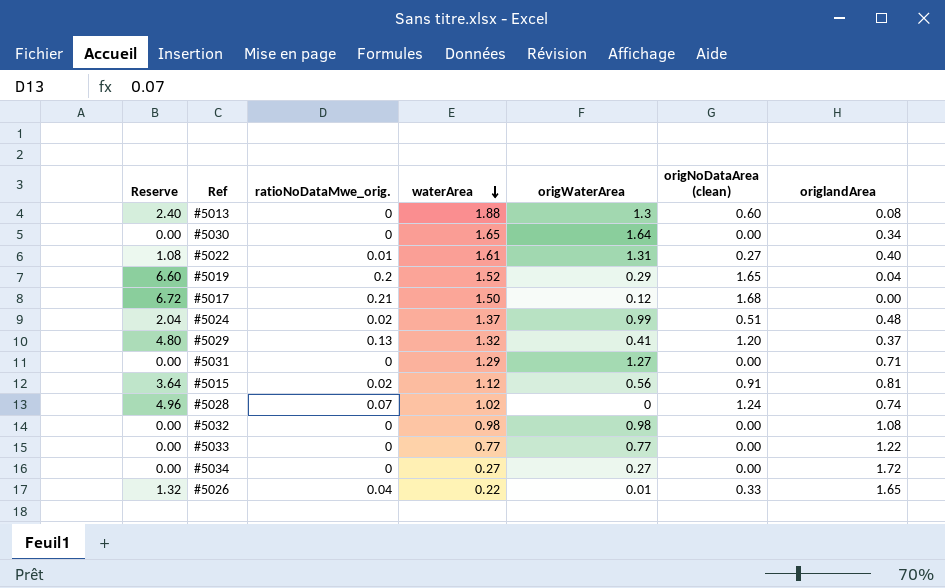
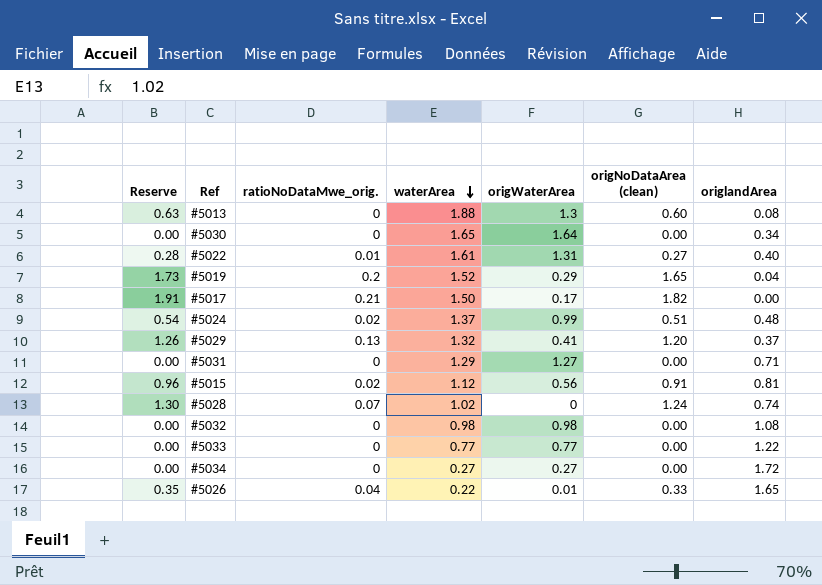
column Reserve | formula: [origNoDataArea (clean)] * 4 -> [origNoDataArea (clean)] * 1.05
#5017 | origWaterArea: 0.12 -> 0.17
#5017 | origNoDataArea (clean): 1.68 -> 1.82

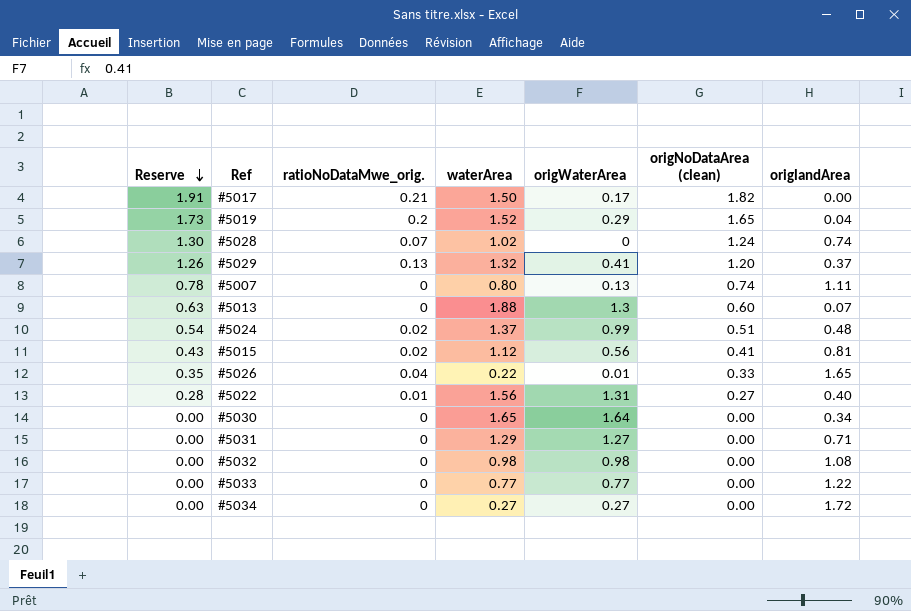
row order: waterArea descending -> Reserve descending
row #5007: none -> 0.78 | 0 | 0.80 | 0.13 | 0.74 | 1.11
#5013 | origlandArea: 0.08 -> 0.07
#5015 | Reserve: 0.96 -> 0.43
#5015 | origNoDataArea (clean): 0.91 -> 0.41
#5022 | waterArea: 1.61 -> 1.56

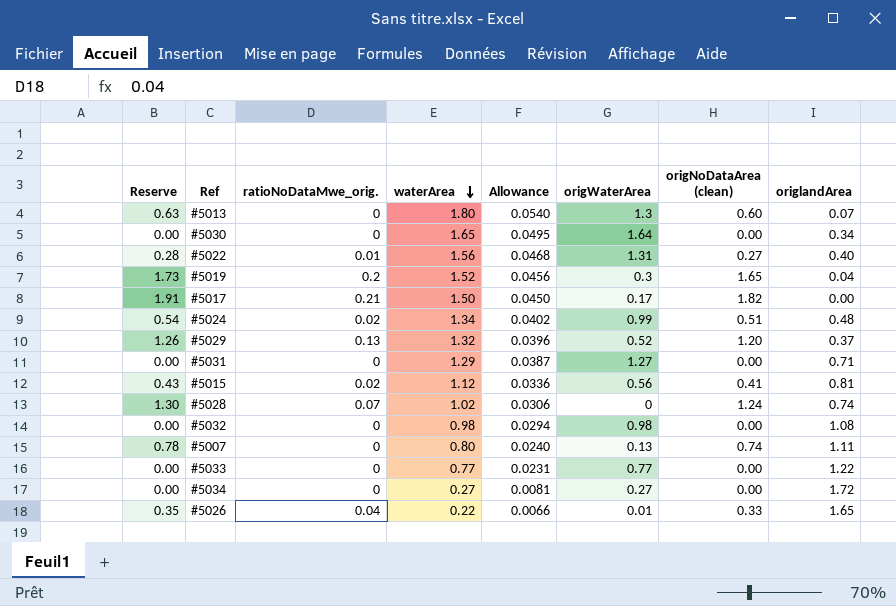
row order: Reserve descending -> waterArea descending
column Allowance | formula: none -> [waterArea] * 0.03
#5013 | waterArea: 1.88 -> 1.80
#5019 | origWaterArea: 0.29 -> 0.3
#5024 | waterArea: 1.37 -> 1.34
#5029 | origWaterArea: 0.41 -> 0.52

